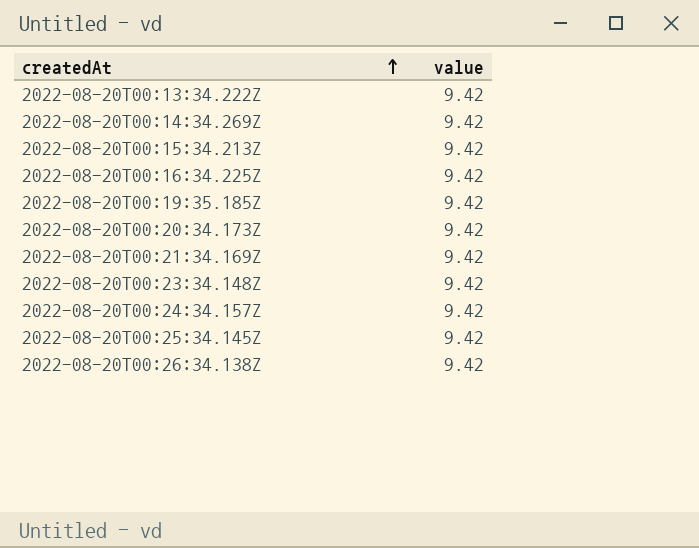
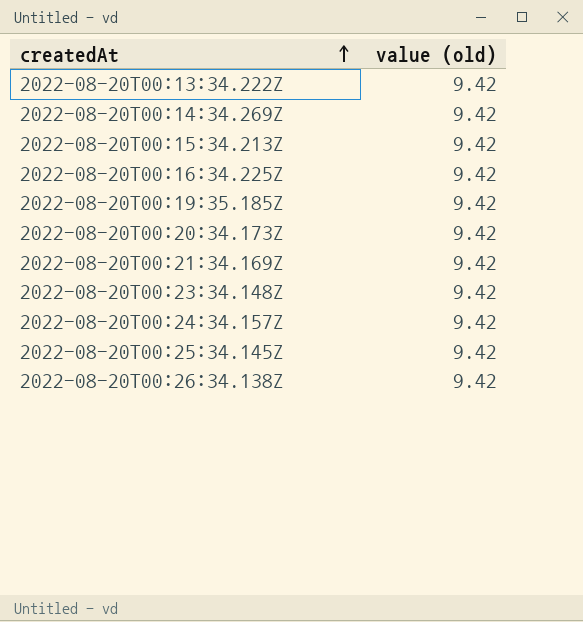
column name: value -> value (old)

